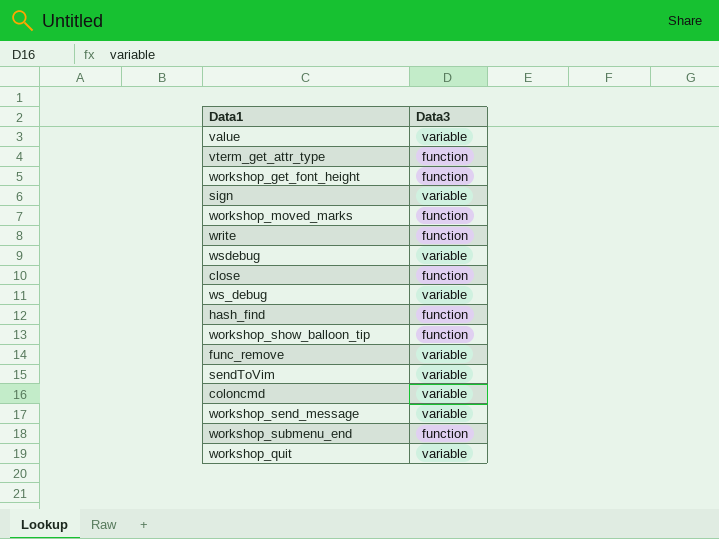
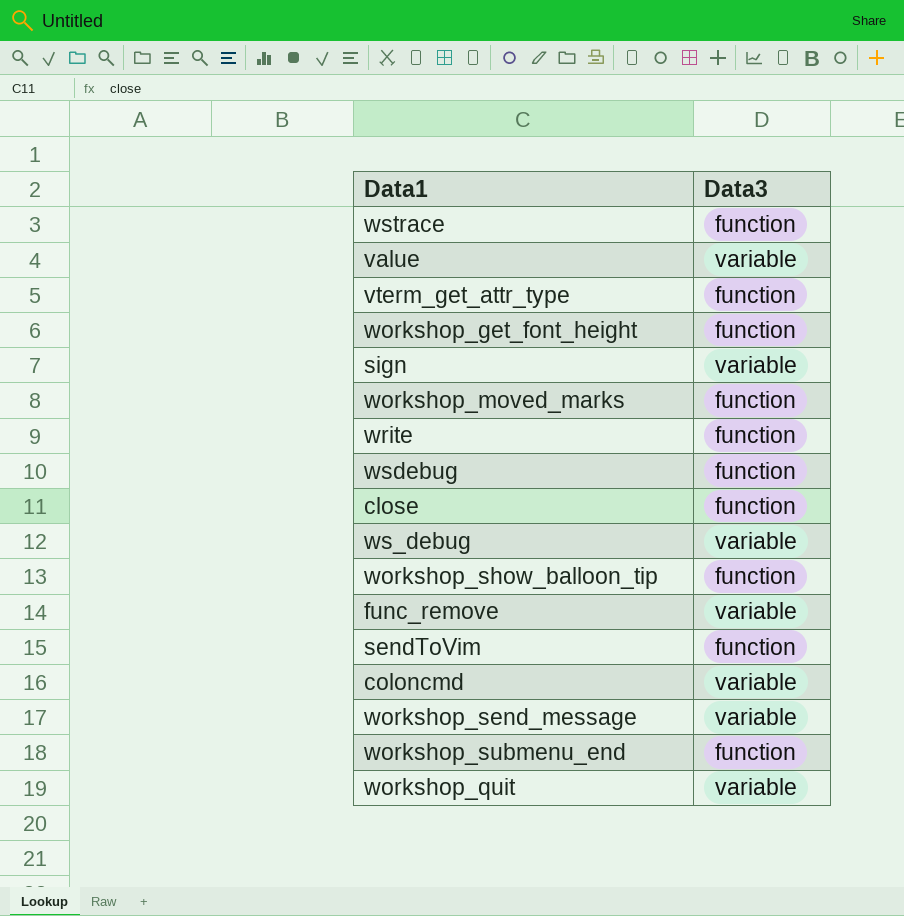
row hash_find: function -> none
row wstrace: none -> function
wsdebug | Data3: variable -> function
sendToVim | Data3: variable -> function

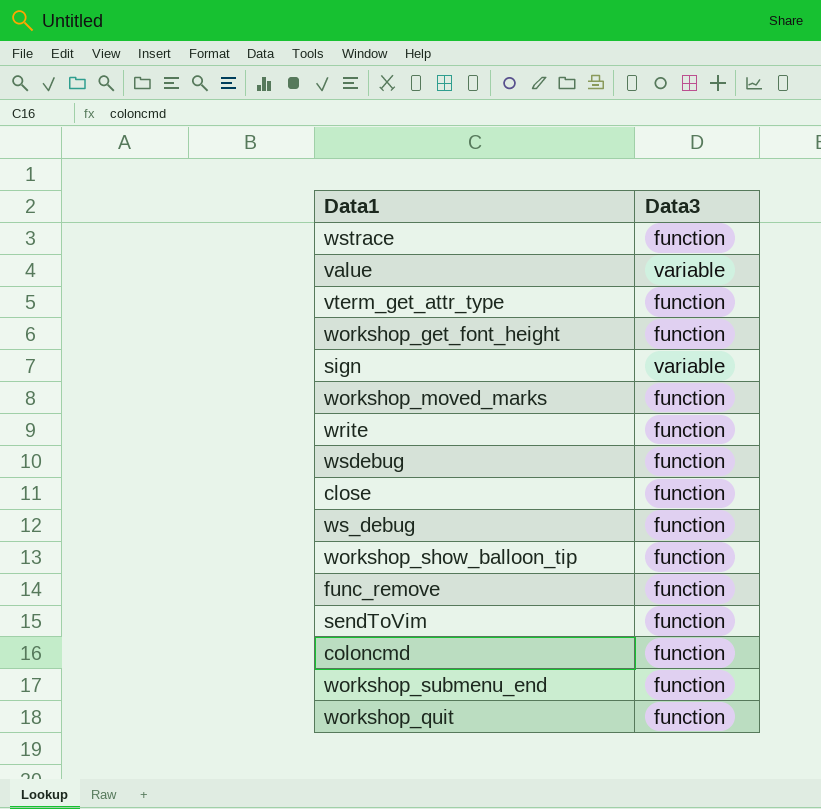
row workshop_send_message: variable -> none
ws_debug | Data3: variable -> function
func_remove | Data3: variable -> function
coloncmd | Data3: variable -> function
workshop_quit | Data3: variable -> function

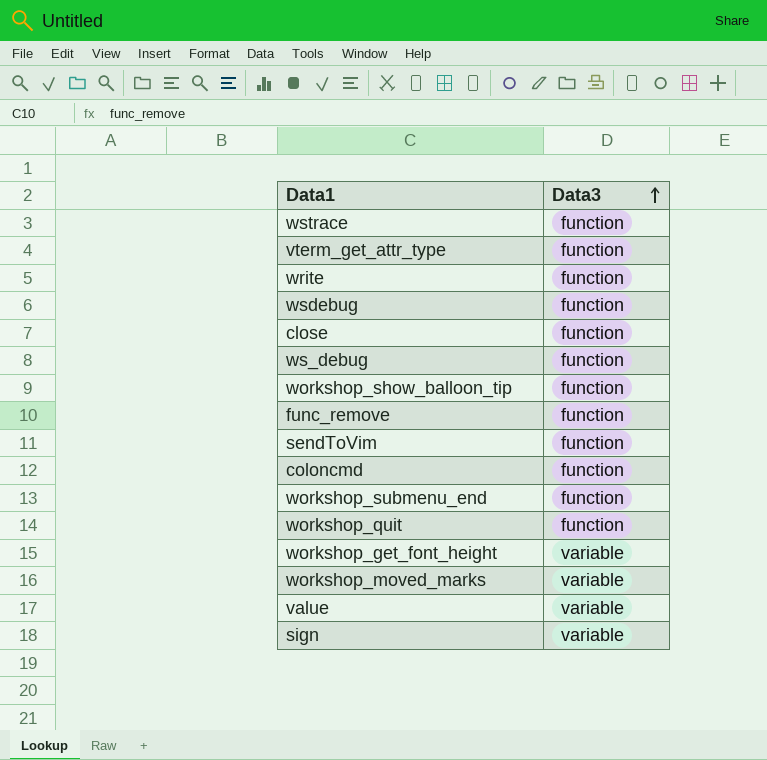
row order: none -> Data3 ascending
workshop_get_font_height | Data3: function -> variable
workshop_moved_marks | Data3: function -> variable

